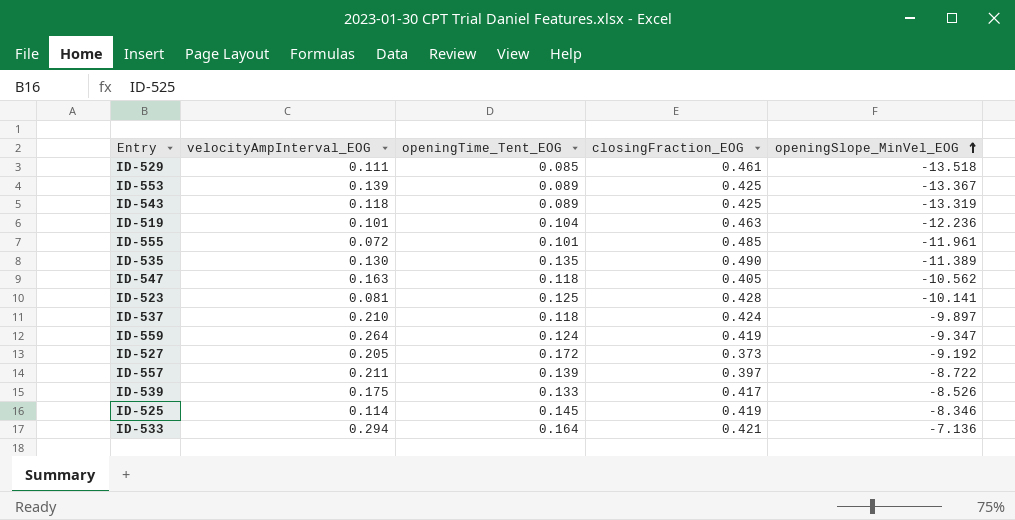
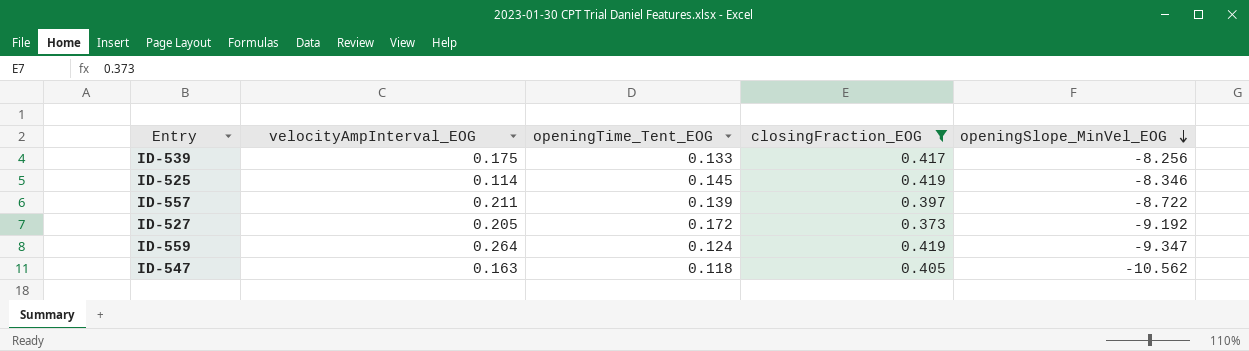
filter: none -> closingFraction_EOG <= 0.419
row order: openingSlope_MinVel_EOG ascending -> openingSlope_MinVel_EOG descending
ID-539 | openingSlope_MinVel_EOG: -8.526 -> -8.256

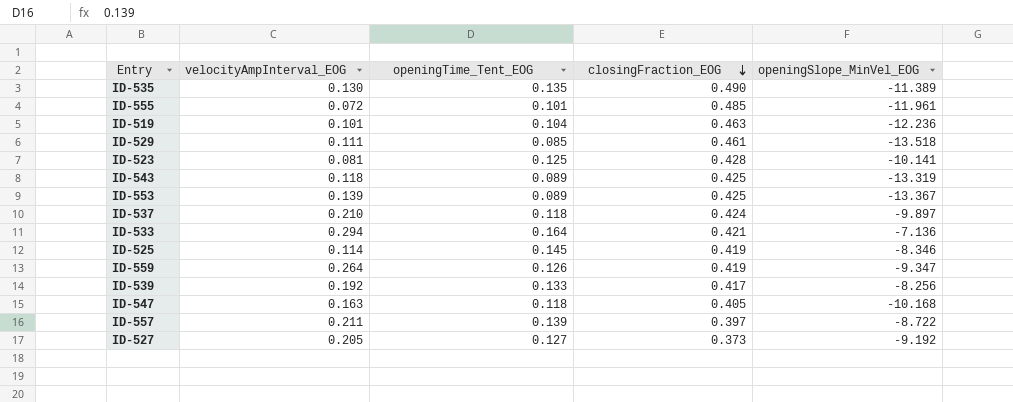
filter: closingFraction_EOG <= 0.419 -> none
row order: openingSlope_MinVel_EOG descending -> closingFraction_EOG descending
ID-559 | openingTime_Tent_EOG: 0.124 -> 0.126
ID-539 | velocityAmpInterval_EOG: 0.175 -> 0.192
ID-547 | openingSlope_MinVel_EOG: -10.562 -> -10.168
ID-527 | openingTime_Tent_EOG: 0.172 -> 0.127

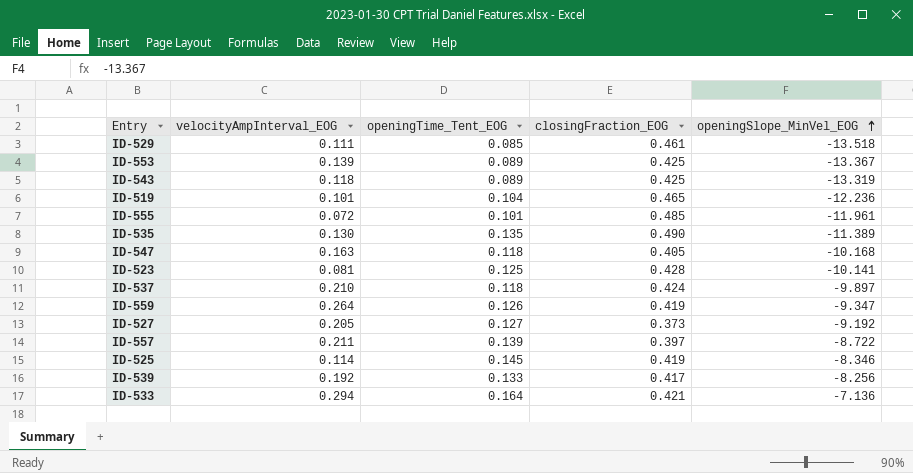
row order: closingFraction_EOG descending -> openingSlope_MinVel_EOG ascending
ID-519 | closingFraction_EOG: 0.463 -> 0.465

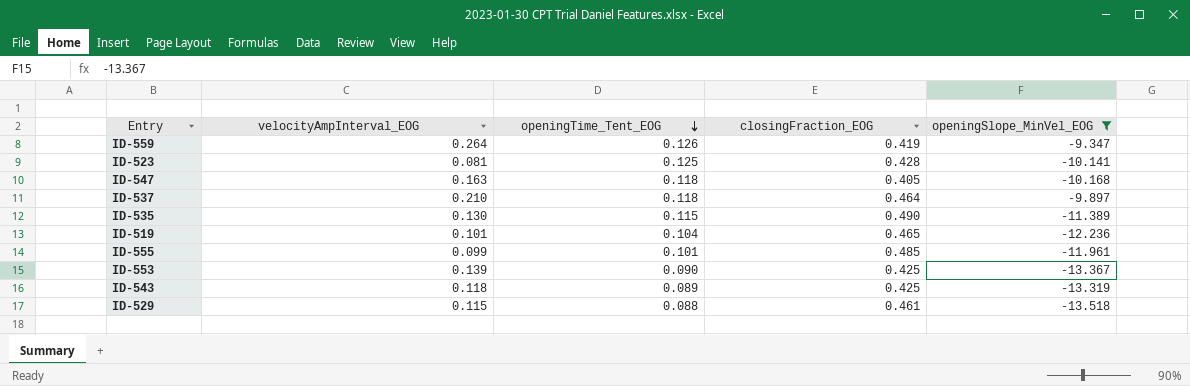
filter: none -> openingSlope_MinVel_EOG <= -9.347
row order: openingSlope_MinVel_EOG ascending -> openingTime_Tent_EOG descending
ID-537 | closingFraction_EOG: 0.424 -> 0.464
ID-535 | openingTime_Tent_EOG: 0.135 -> 0.115
ID-555 | velocityAmpInterval_EOG: 0.072 -> 0.099
ID-553 | openingTime_Tent_EOG: 0.089 -> 0.090
ID-529 | velocityAmpInterval_EOG: 0.111 -> 0.115
ID-529 | openingTime_Tent_EOG: 0.085 -> 0.088

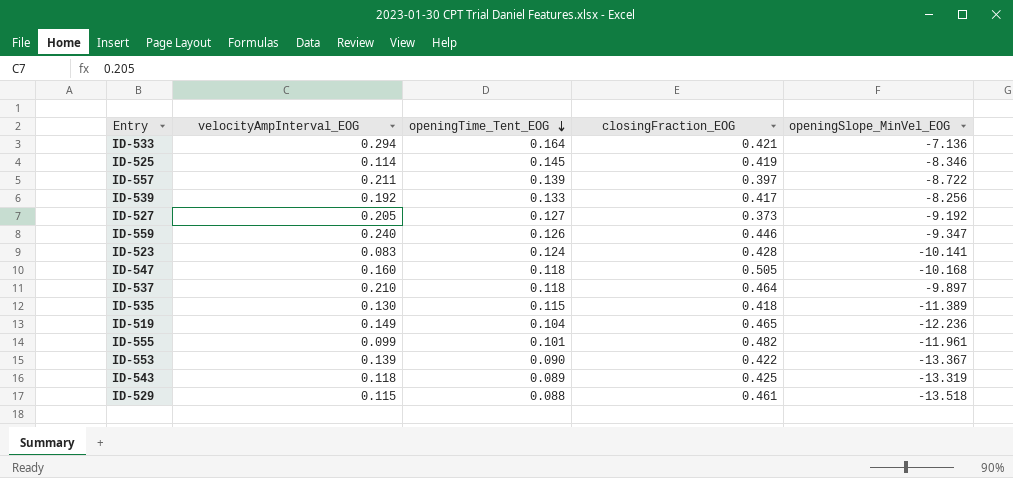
filter: openingSlope_MinVel_EOG <= -9.347 -> none
ID-559 | velocityAmpInterval_EOG: 0.264 -> 0.240
ID-559 | closingFraction_EOG: 0.419 -> 0.446
ID-523 | velocityAmpInterval_EOG: 0.081 -> 0.083
ID-523 | openingTime_Tent_EOG: 0.125 -> 0.124
ID-547 | velocityAmpInterval_EOG: 0.163 -> 0.160
ID-547 | closingFraction_EOG: 0.405 -> 0.505
ID-535 | closingFraction_EOG: 0.490 -> 0.418
ID-519 | velocityAmpInterval_EOG: 0.101 -> 0.149
ID-555 | closingFraction_EOG: 0.485 -> 0.482
ID-553 | closingFraction_EOG: 0.425 -> 0.422

